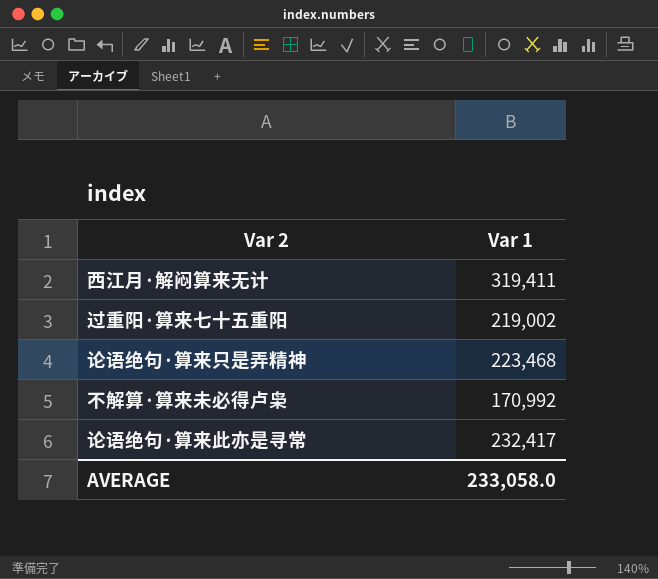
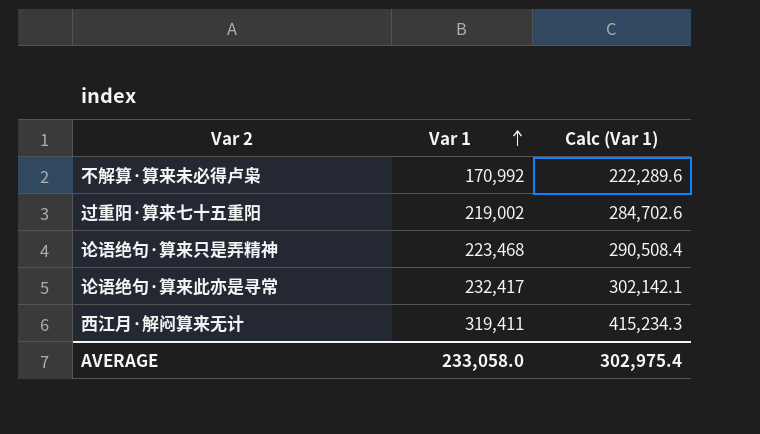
row order: none -> Var 1 ascending
column Calc (Var 1) | formula: none -> [Var 1] * 1.3

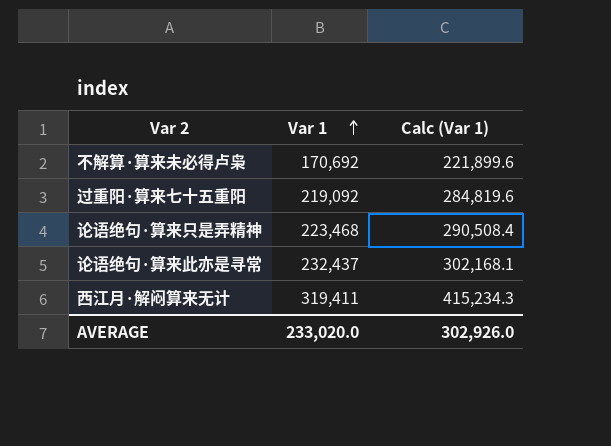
不解算·算来未必得卢枭 | Var 1: 170,992 -> 170,692
不解算·算来未必得卢枭 | Calc (Var 1): 222,289.6 -> 221,899.6
过重阳·算来七十五重阳 | Var 1: 219,002 -> 219,092
过重阳·算来七十五重阳 | Calc (Var 1): 284,702.6 -> 284,819.6
论语绝句·算来此亦是寻常 | Var 1: 232,417 -> 232,437
论语绝句·算来此亦是寻常 | Calc (Var 1): 302,142.1 -> 302,168.1
AVERAGE | Var 1: 233,058.0 -> 233,020.0
AVERAGE | Calc (Var 1): 302,975.4 -> 302,926.0

